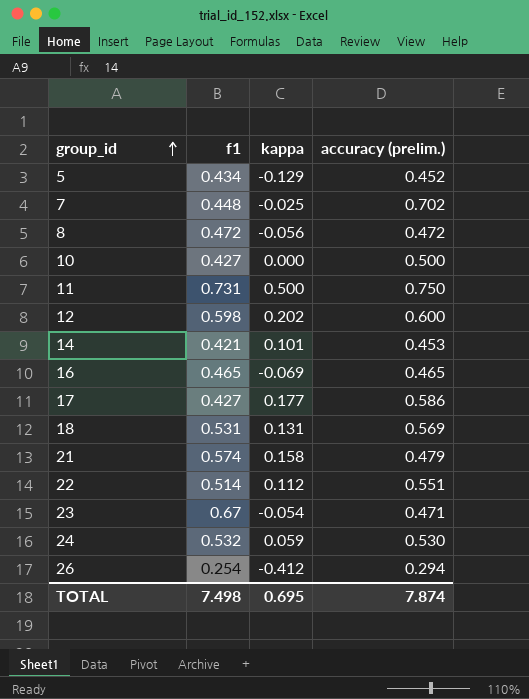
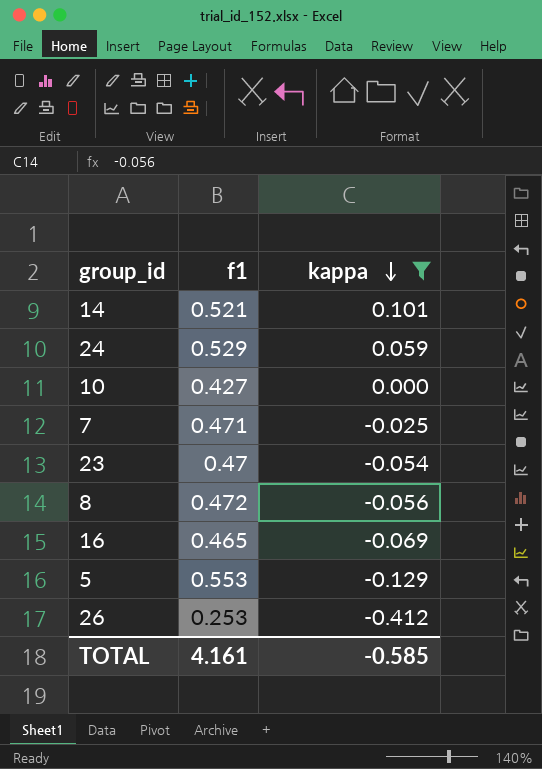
filter: none -> kappa <= 0.101
row order: group_id ascending -> kappa descending
column accuracy (prelim.) | position: 4 -> none
14 | f1: 0.421 -> 0.521
24 | f1: 0.532 -> 0.529
7 | f1: 0.448 -> 0.471
23 | f1: 0.67 -> 0.47
5 | f1: 0.434 -> 0.553
26 | f1: 0.254 -> 0.253
TOTAL | f1: 7.498 -> 4.161
TOTAL | kappa: 0.695 -> -0.585

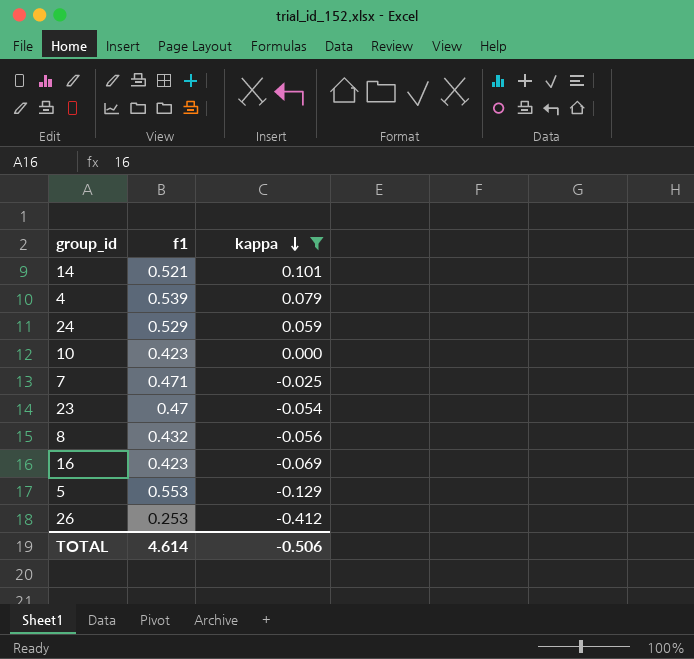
row 4: none -> 0.539 | 0.079
10 | f1: 0.427 -> 0.423
8 | f1: 0.472 -> 0.432
16 | f1: 0.465 -> 0.423
TOTAL | f1: 4.161 -> 4.614
TOTAL | kappa: -0.585 -> -0.506

